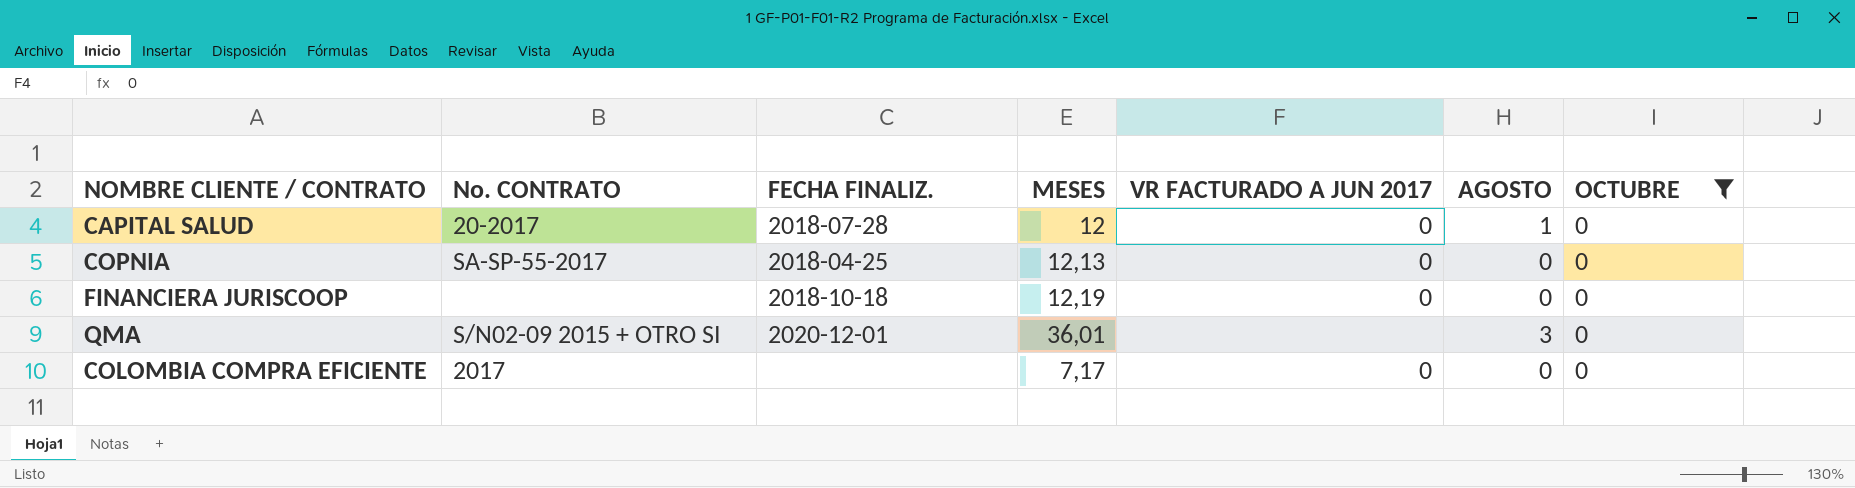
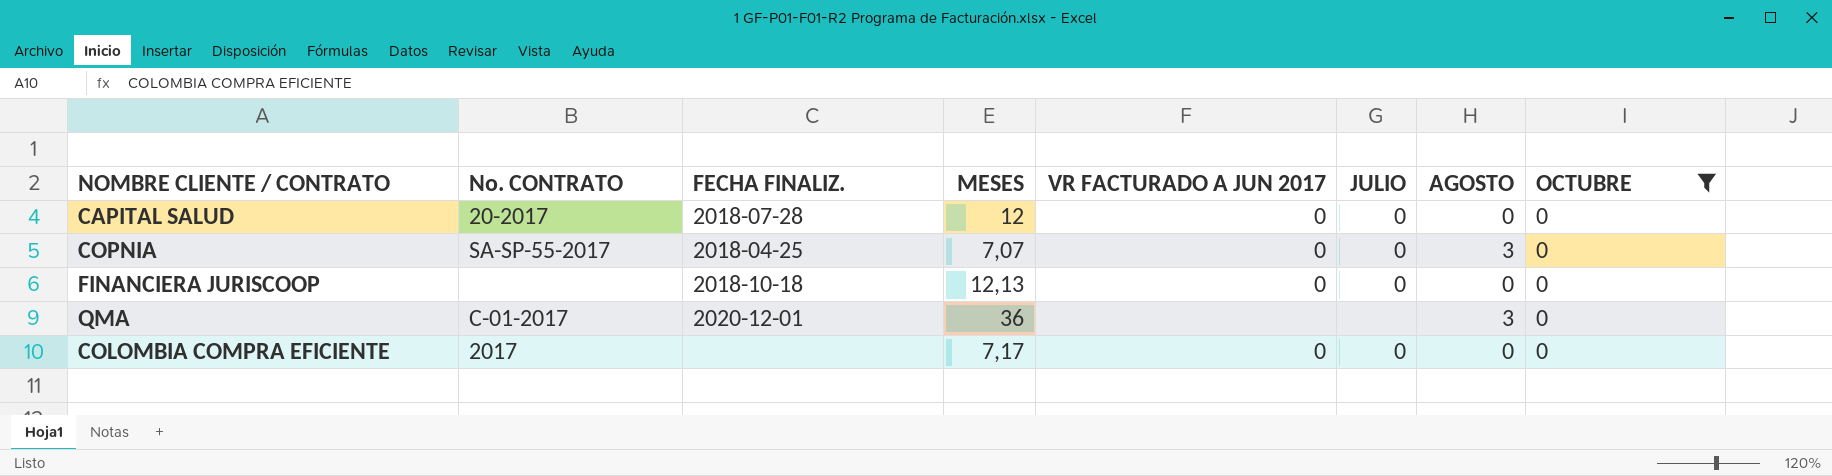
column JULIO | position: none -> 6
CAPITAL SALUD | AGOSTO: 1 -> 0
COPNIA | MESES: 12,13 -> 7,07
COPNIA | AGOSTO: 0 -> 3
FINANCIERA JURISCOOP | MESES: 12,19 -> 12,13
QMA | No. CONTRATO: S/N02-09 2015 + OTRO SI -> C-01-2017
QMA | MESES: 36,01 -> 36

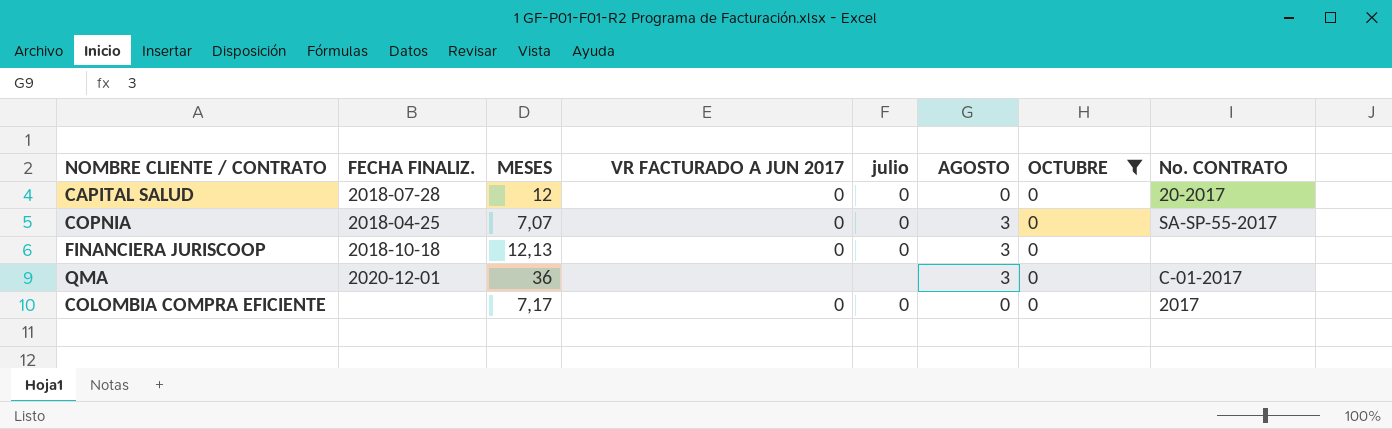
column name: JULIO -> julio
column No. CONTRATO | position: 2 -> 8
FINANCIERA JURISCOOP | AGOSTO: 0 -> 3

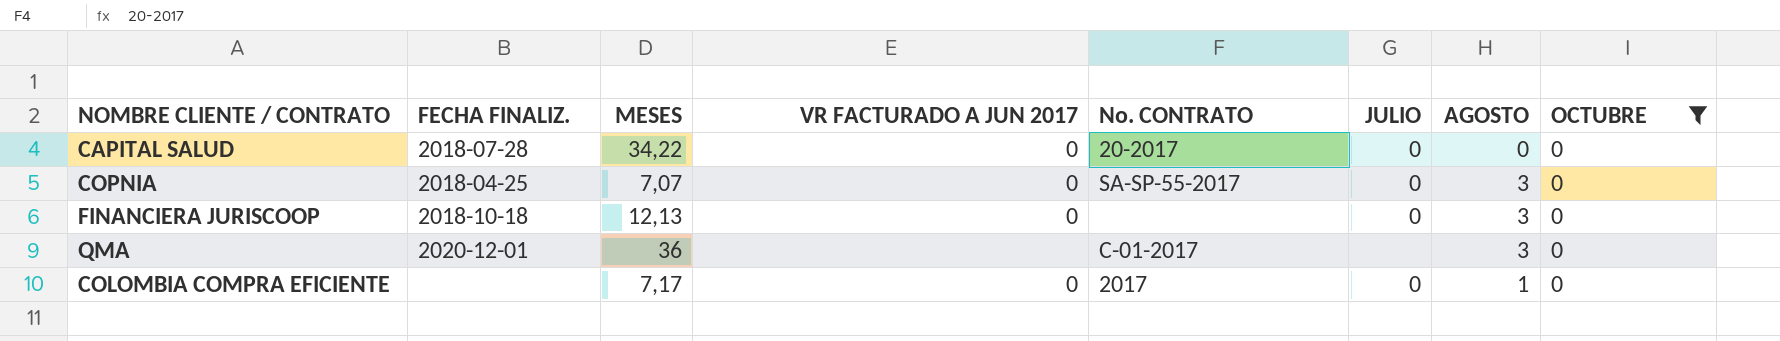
column No. CONTRATO | position: 8 -> 5
column name: julio -> JULIO
CAPITAL SALUD | MESES: 12 -> 34,22
COLOMBIA COMPRA EFICIENTE | AGOSTO: 0 -> 1

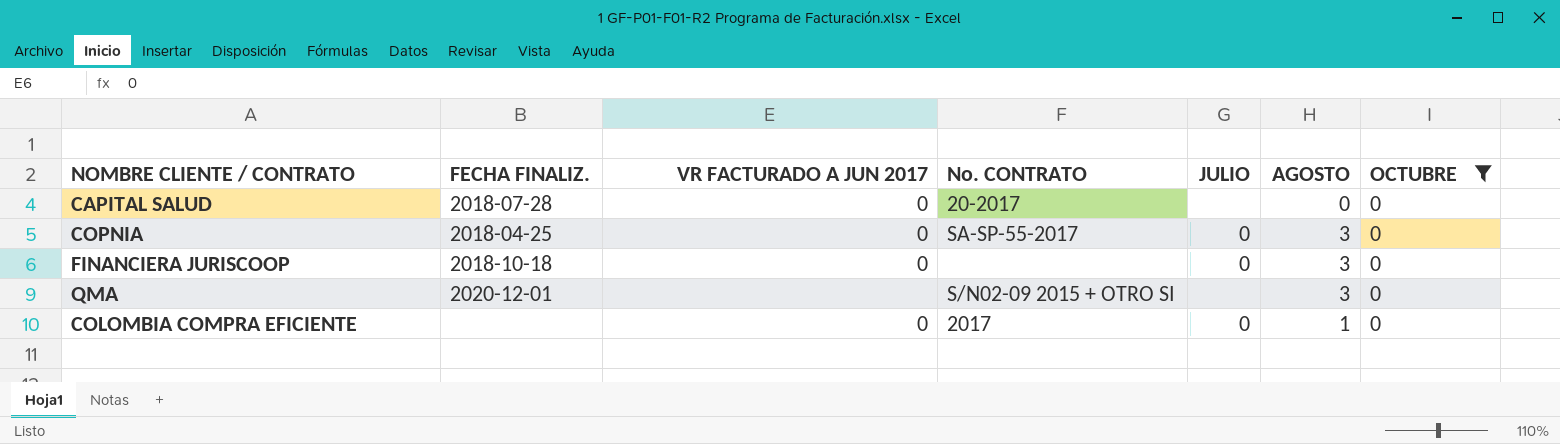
column MESES | position: 3 -> none
CAPITAL SALUD | JULIO: 0 -> none
QMA | No. CONTRATO: C-01-2017 -> S/N02-09 2015 + OTRO SI

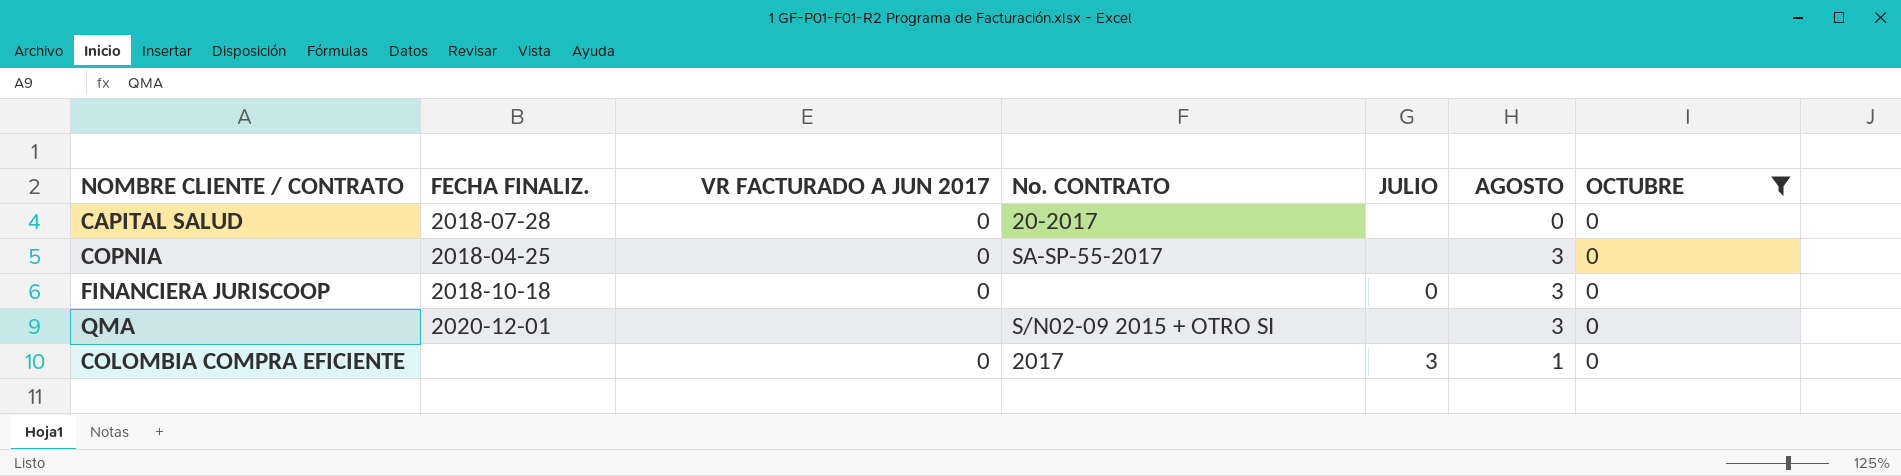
COPNIA | JULIO: 0 -> none
COLOMBIA COMPRA EFICIENTE | JULIO: 0 -> 3

